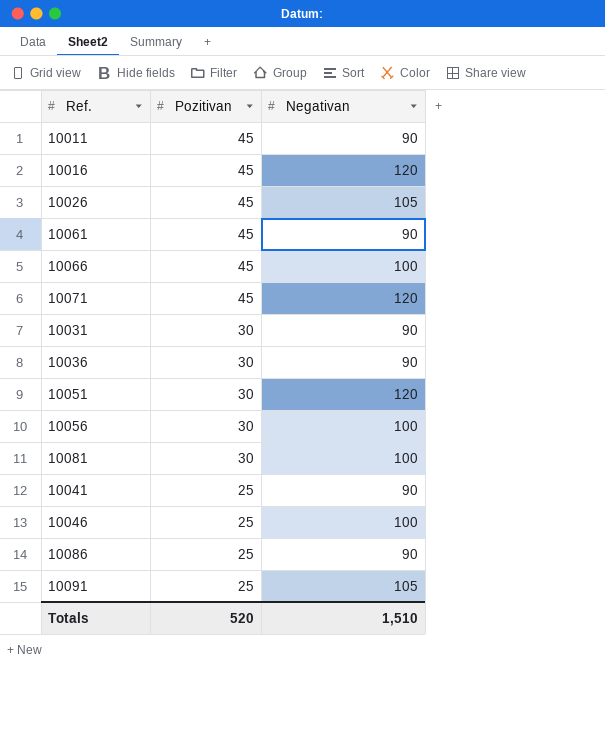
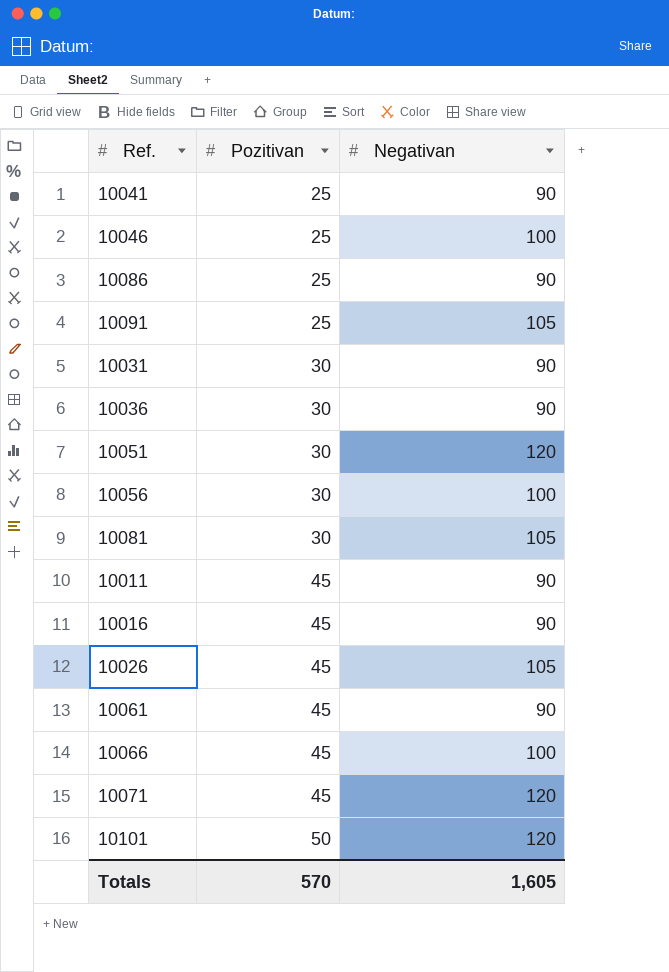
row order: Pozitivan descending -> Pozitivan ascending
10081 | Negativan: 100 -> 105
10016 | Negativan: 120 -> 90
row 10101: none -> 50 | 120
Totals | Pozitivan: 520 -> 570
Totals | Negativan: 1,510 -> 1,605

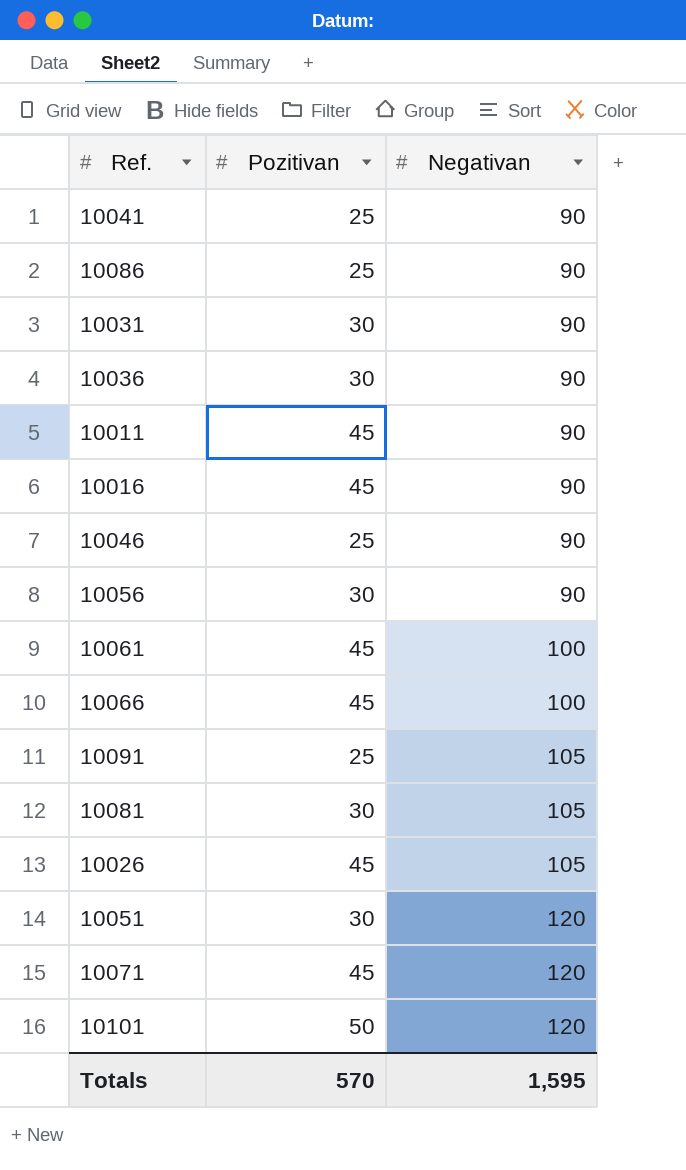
row order: Pozitivan ascending -> Negativan ascending
10046 | Negativan: 100 -> 90
10056 | Negativan: 100 -> 90
10061 | Negativan: 90 -> 100
Totals | Negativan: 1,605 -> 1,595

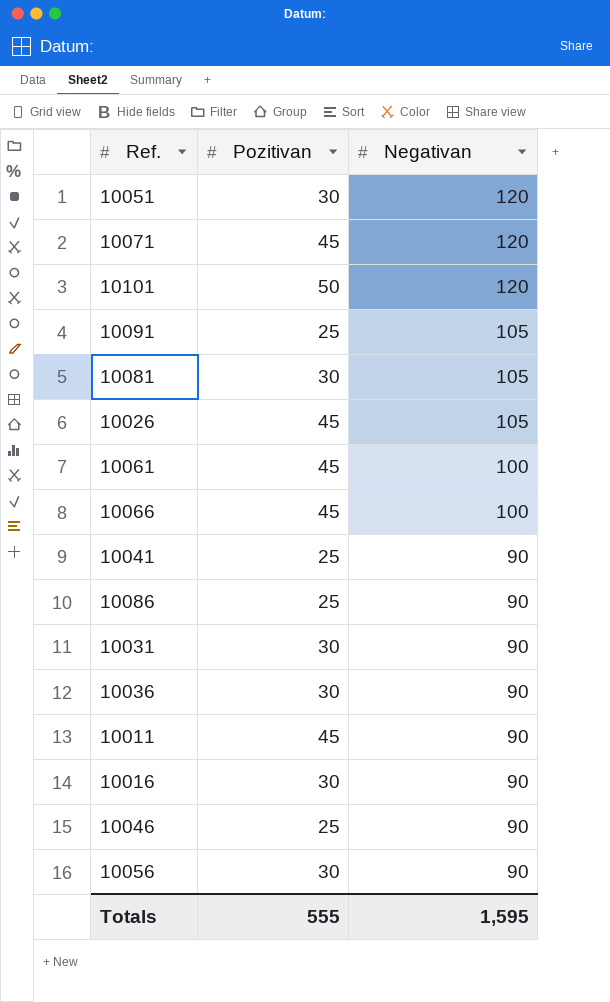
row order: Negativan ascending -> Negativan descending
10016 | Pozitivan: 45 -> 30
Totals | Pozitivan: 570 -> 555

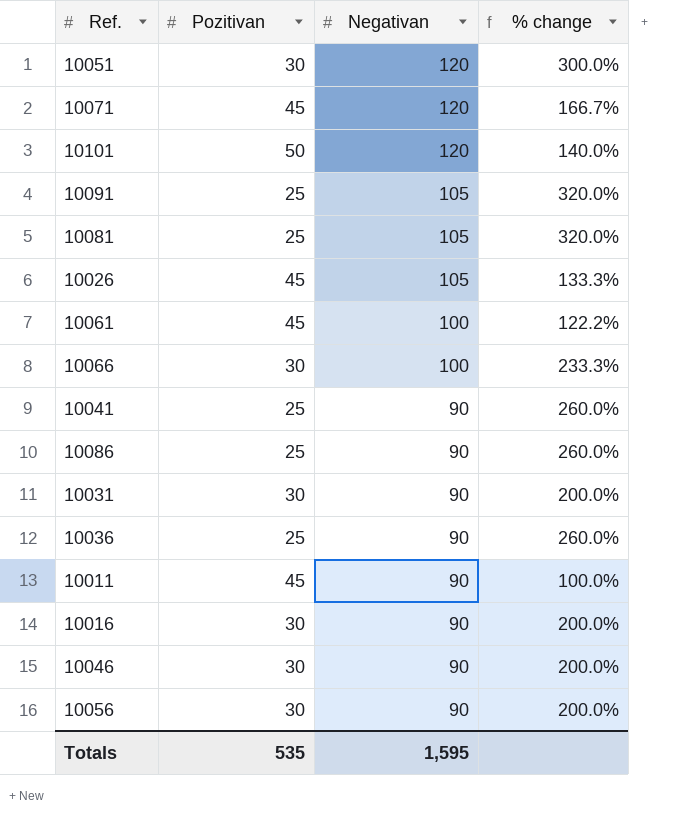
column % change | formula: none -> ([Negativan] - [Pozitivan]) / [Pozitivan]
10081 | Pozitivan: 30 -> 25
10066 | Pozitivan: 45 -> 30
10036 | Pozitivan: 30 -> 25
10046 | Pozitivan: 25 -> 30
Totals | Pozitivan: 555 -> 535

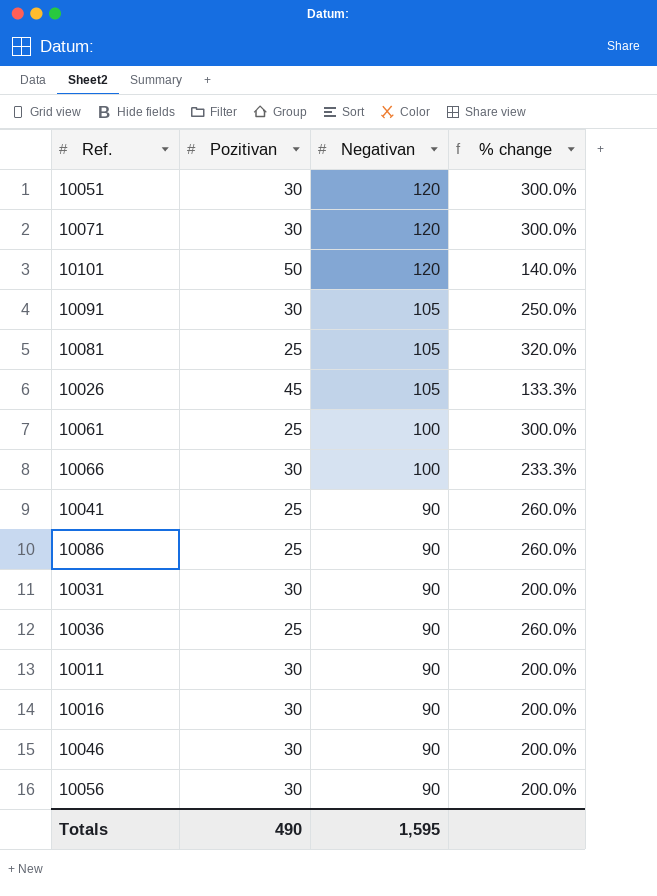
10071 | Pozitivan: 45 -> 30
10071 | % change: 166.7% -> 300.0%
10091 | Pozitivan: 25 -> 30
10091 | % change: 320.0% -> 250.0%
10061 | Pozitivan: 45 -> 25
10061 | % change: 122.2% -> 300.0%
10011 | Pozitivan: 45 -> 30
10011 | % change: 100.0% -> 200.0%
Totals | Pozitivan: 535 -> 490

